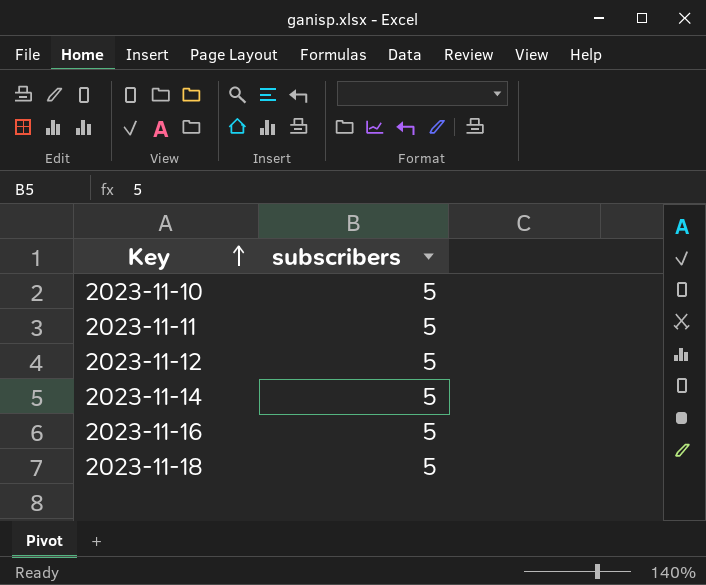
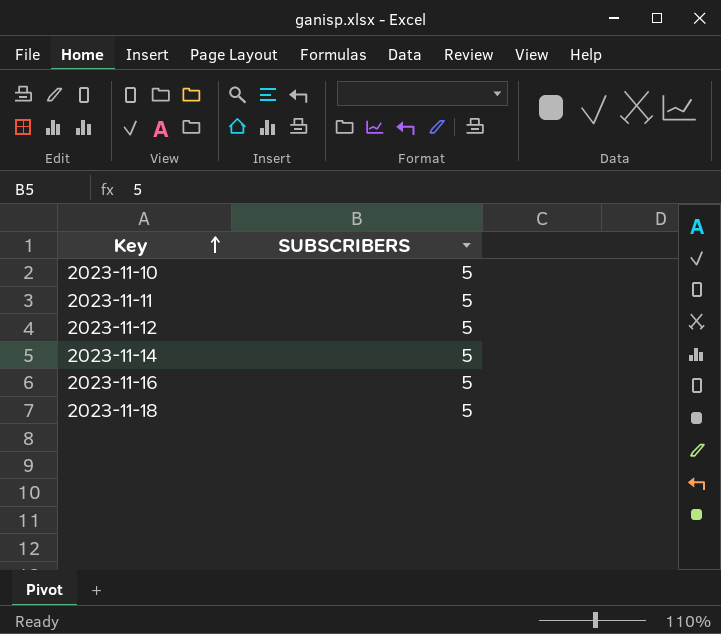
column name: subscribers -> SUBSCRIBERS

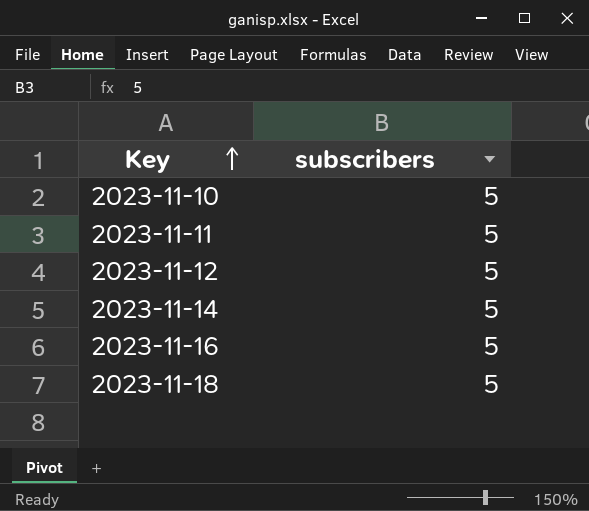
column name: SUBSCRIBERS -> subscribers

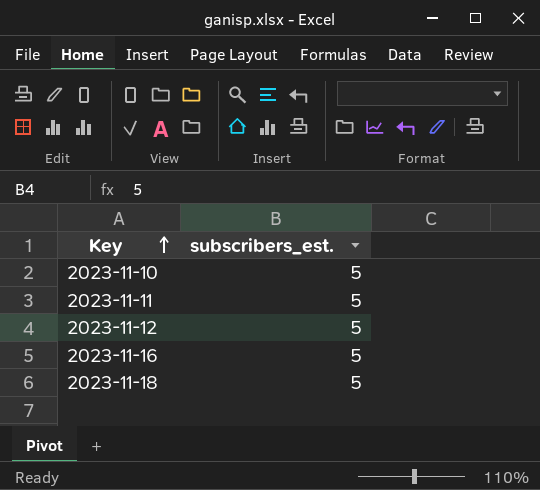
column name: subscribers -> subscribers_est.
row 2023-11-14: 5 -> none

